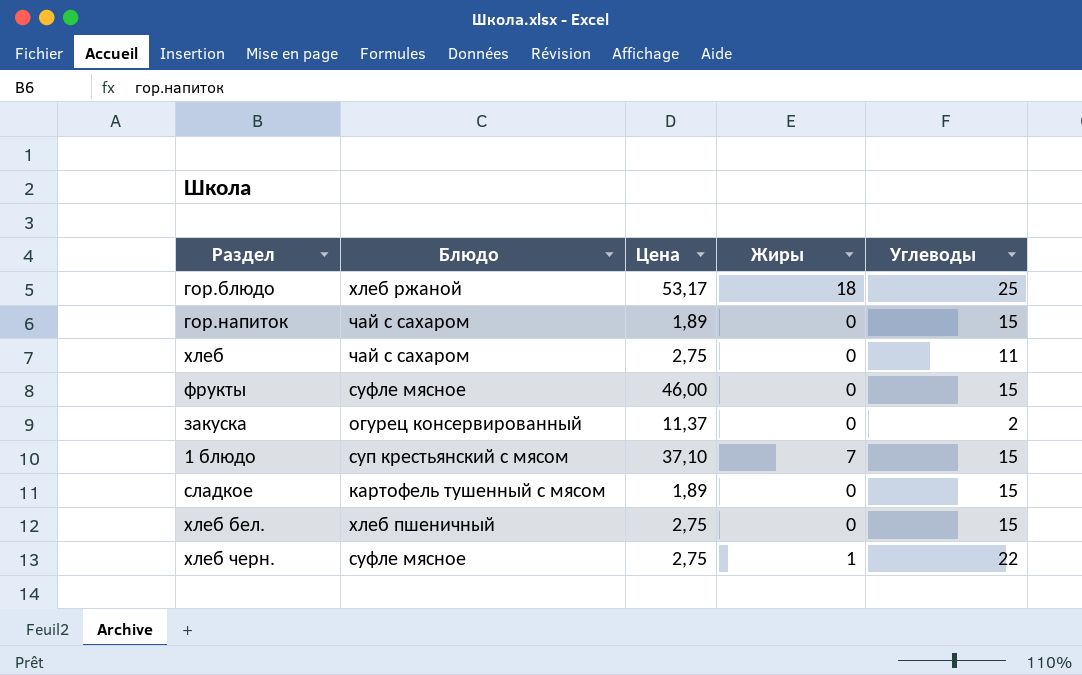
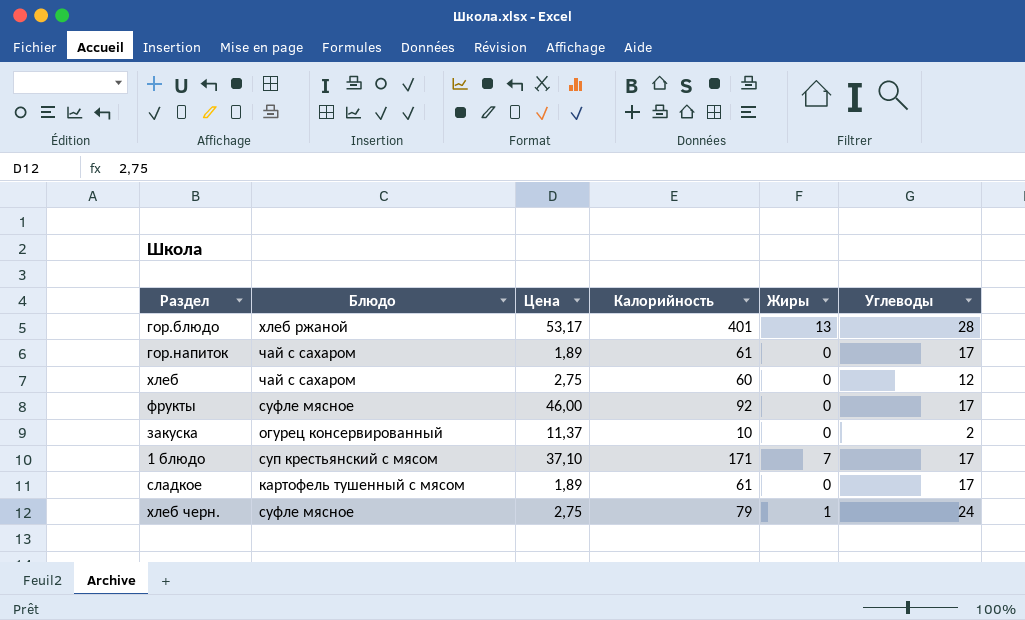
column Калорийность | position: none -> 4
row хлеб бел.: хлеб пшеничный | 2,75 | 0 | 15 -> none
гор.блюдо | Жиры: 18 -> 13
гор.блюдо | Углеводы: 25 -> 28
гор.напиток | Углеводы: 15 -> 17
хлеб | Углеводы: 11 -> 12
фрукты | Углеводы: 15 -> 17
1 блюдо | Углеводы: 15 -> 17
сладкое | Углеводы: 15 -> 17
хлеб черн. | Углеводы: 22 -> 24

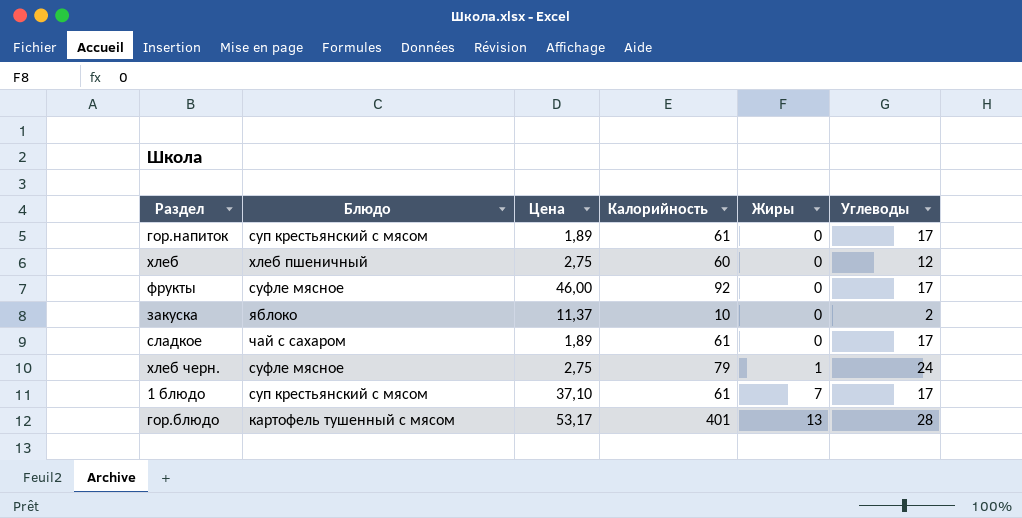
row order: none -> Жиры ascending
гор.напиток | Блюдо: чай с сахаром -> суп крестьянский с мясом
хлеб | Блюдо: чай с сахаром -> хлеб пшеничный
закуска | Блюдо: огурец консервированный -> яблоко
сладкое | Блюдо: картофель тушенный с мясом -> чай с сахаром
1 блюдо | Калорийность: 171 -> 61
гор.блюдо | Блюдо: хлеб ржаной -> картофель тушенный с мясом

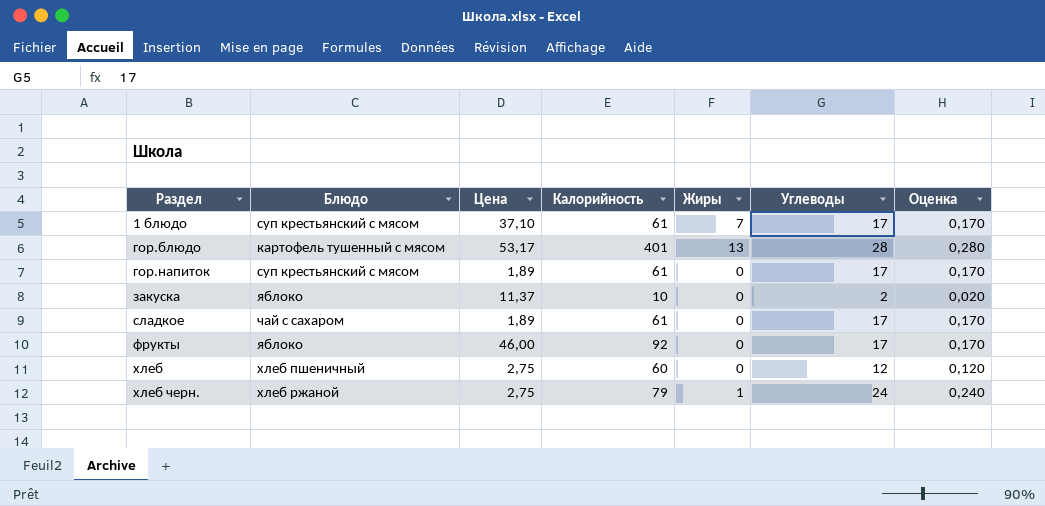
row order: Жиры ascending -> Раздел ascending
column Оценка | formula: none -> [Углеводы] * 0,01
фрукты | Блюдо: суфле мясное -> яблоко
хлеб черн. | Блюдо: суфле мясное -> хлеб ржаной

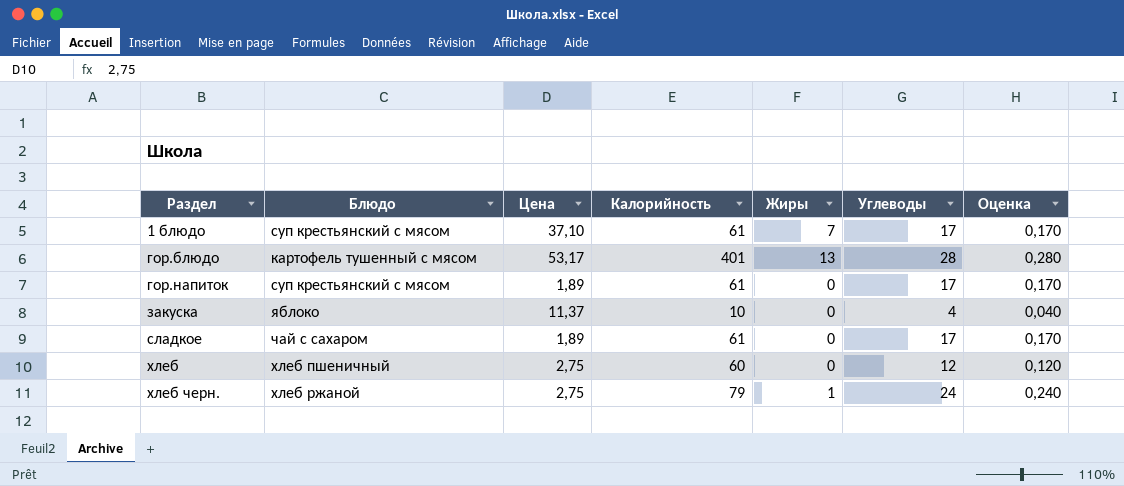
row фрукты: яблоко | 46,00 | 92 | 0 | 17 | 0,170 -> none
закуска | Углеводы: 2 -> 4
закуска | Оценка: 0,020 -> 0,040

